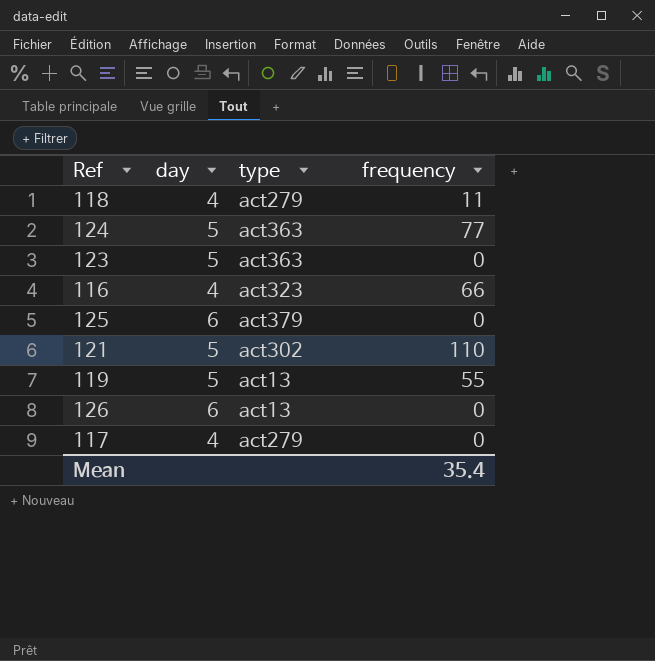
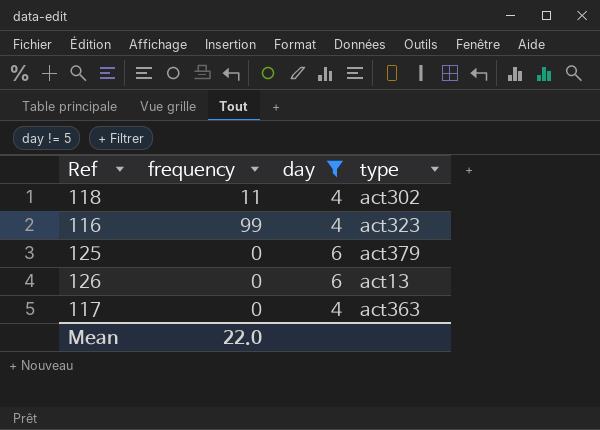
filter: none -> day != 5
column frequency | position: 4 -> 2
118 | type: act279 -> act302
116 | frequency: 66 -> 99
117 | type: act279 -> act363
Mean | frequency: 35.4 -> 22.0

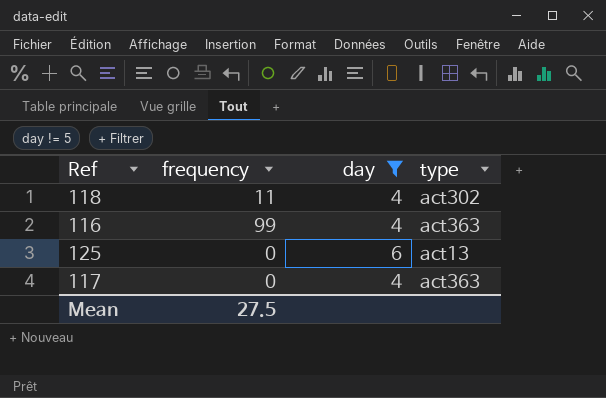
row 126: 0 | 6 | act13 -> none
116 | type: act323 -> act363
125 | type: act379 -> act13
Mean | frequency: 22.0 -> 27.5

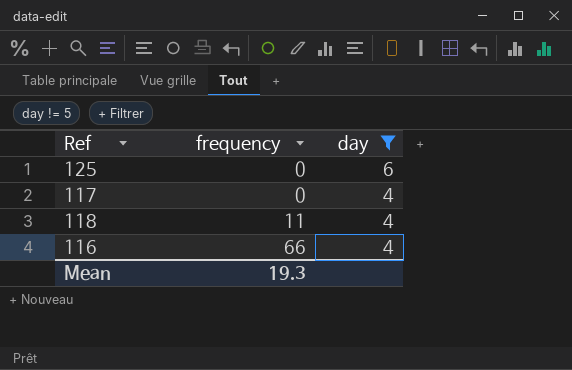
row order: none -> frequency ascending
column type | position: 4 -> none
116 | frequency: 99 -> 66
Mean | frequency: 27.5 -> 19.3

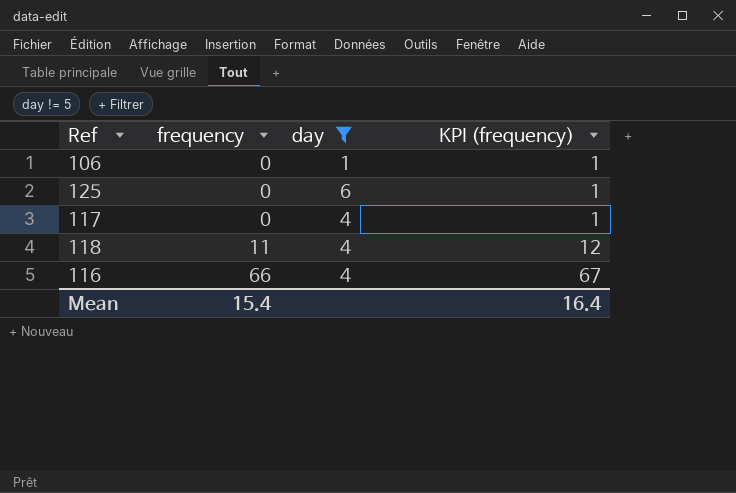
column KPI (frequency) | formula: none -> [frequency] + 1
row 106: none -> 0 | 1 | 1
Mean | frequency: 19.3 -> 15.4

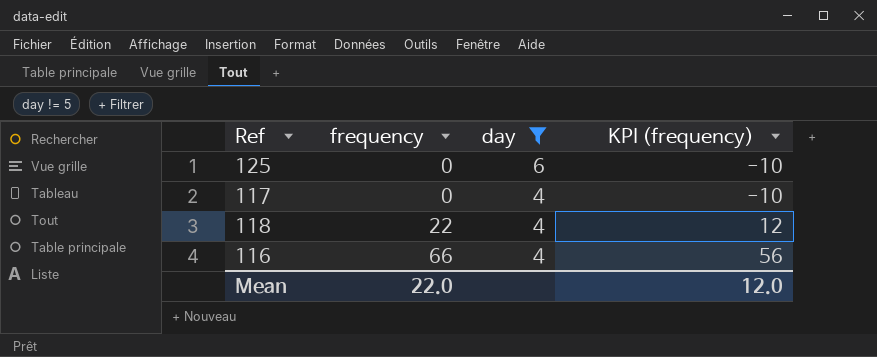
column KPI (frequency) | formula: [frequency] + 1 -> [frequency] - 10
row 106: 0 | 1 | 1 -> none
118 | frequency: 11 -> 22
Mean | frequency: 15.4 -> 22.0
Mean | KPI (frequency): 16.4 -> 12.0

